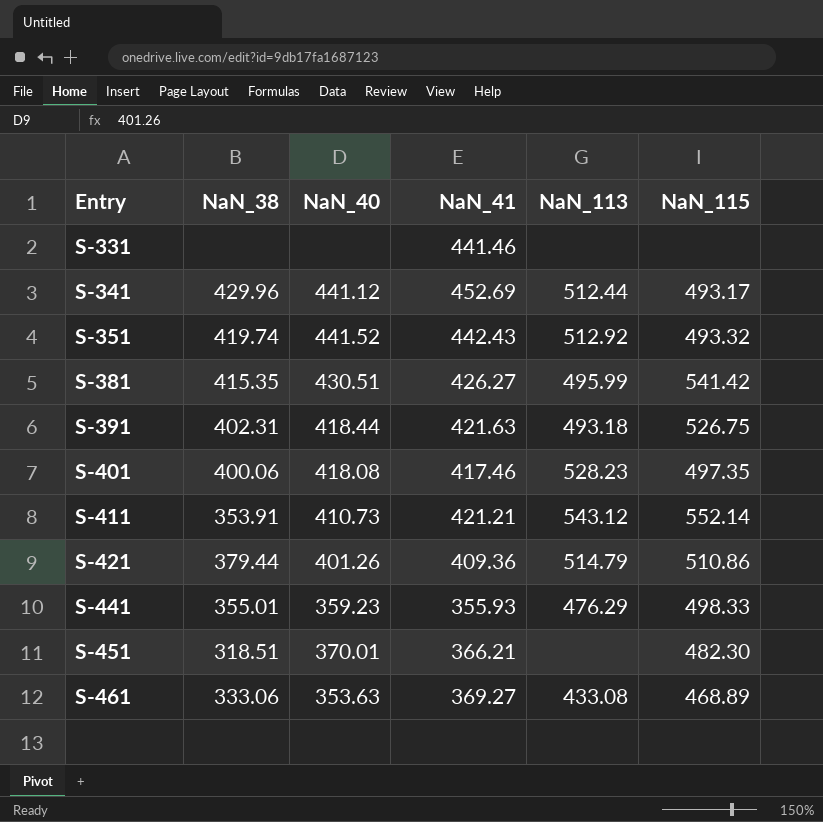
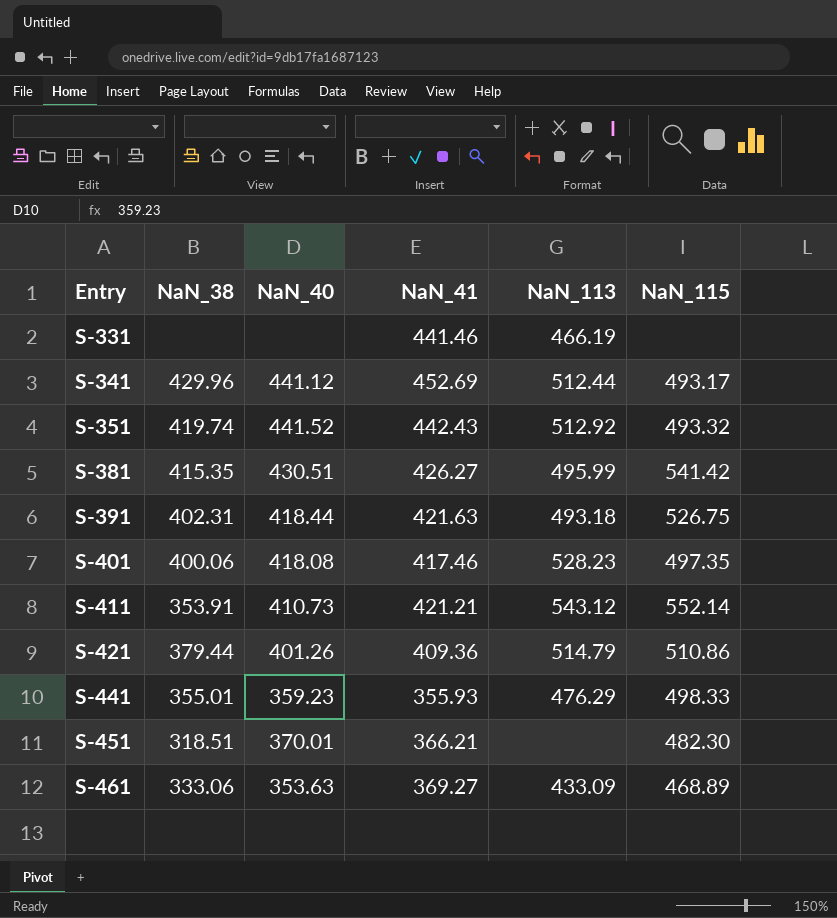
S-331 | NaN_113: none -> 466.19
S-461 | NaN_113: 433.08 -> 433.09

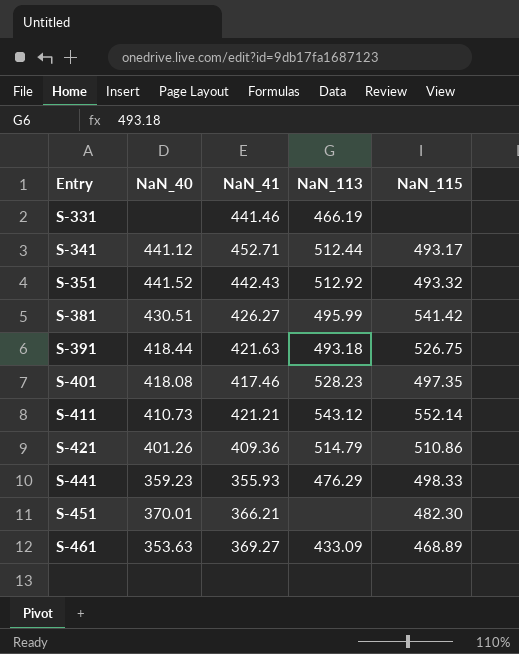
column NaN_38 | position: 2 -> none
S-341 | NaN_41: 452.69 -> 452.71

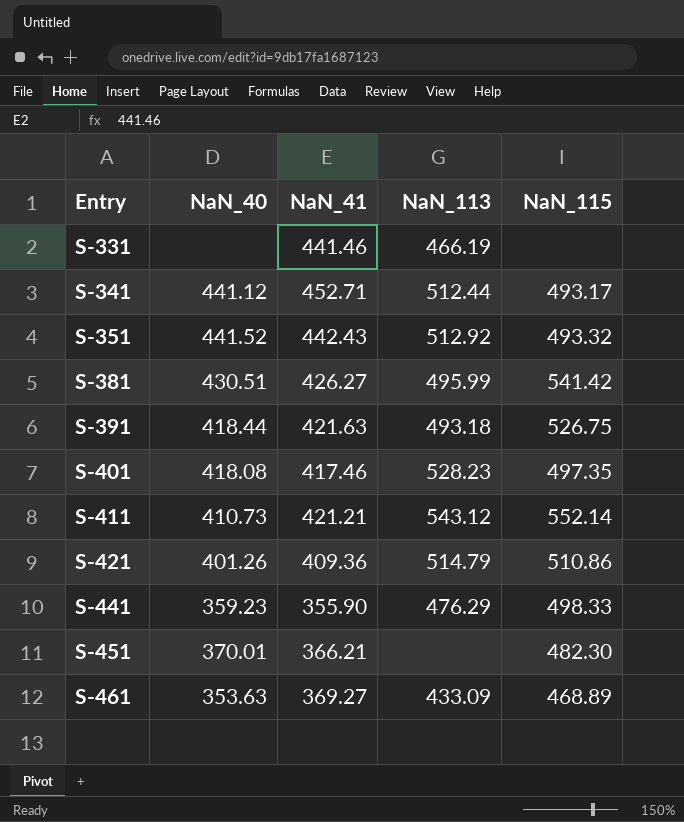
S-441 | NaN_41: 355.93 -> 355.90

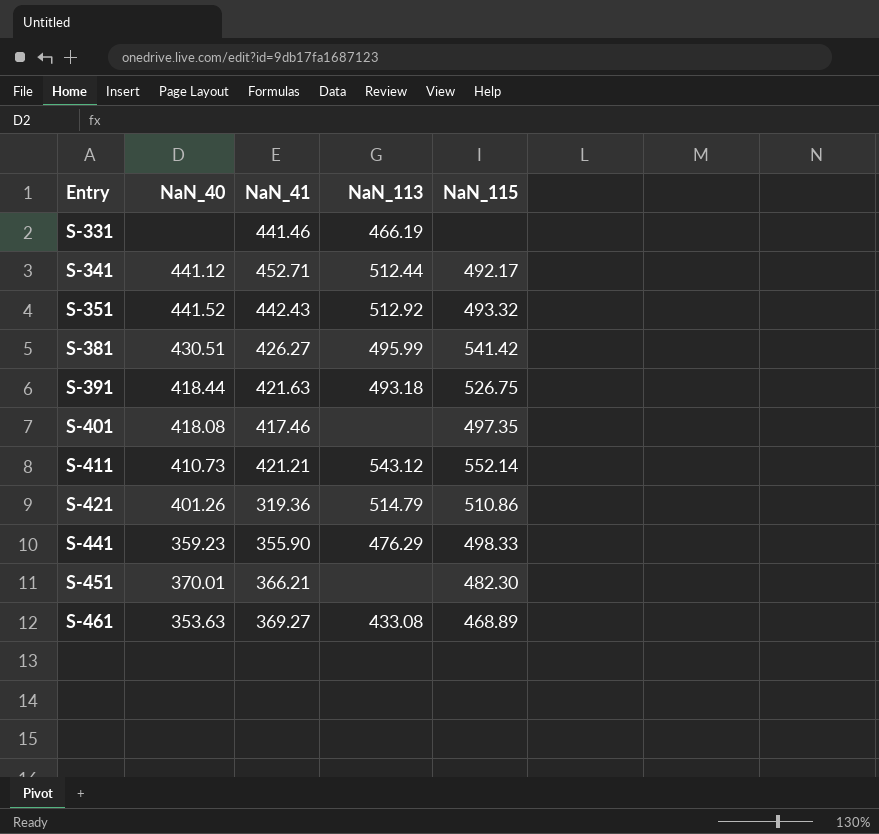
S-341 | NaN_115: 493.17 -> 492.17
S-401 | NaN_113: 528.23 -> none
S-421 | NaN_41: 409.36 -> 319.36
S-461 | NaN_113: 433.09 -> 433.08

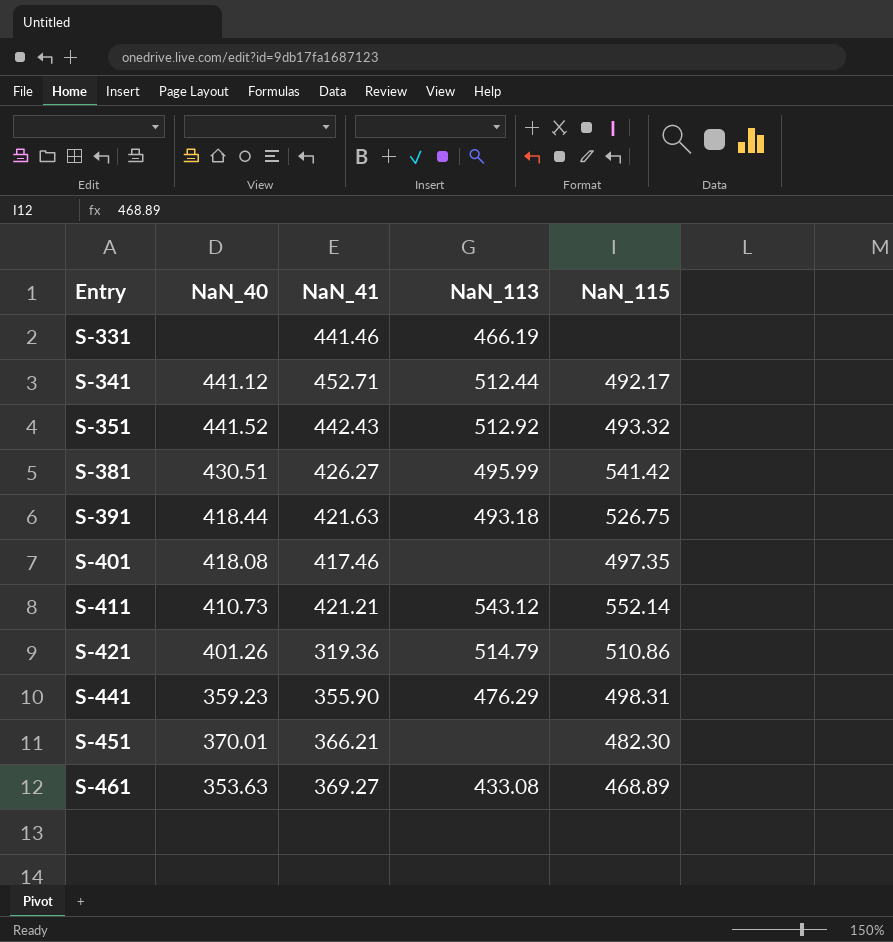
S-441 | NaN_115: 498.33 -> 498.31

